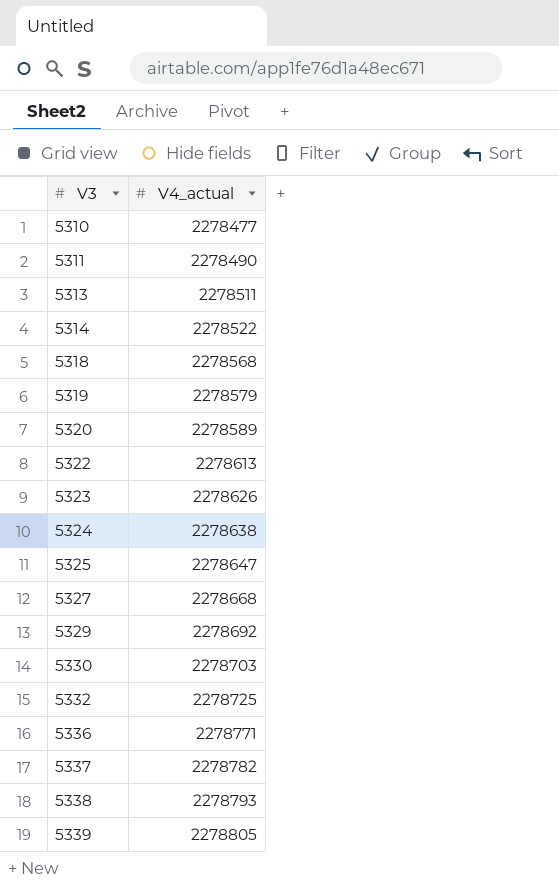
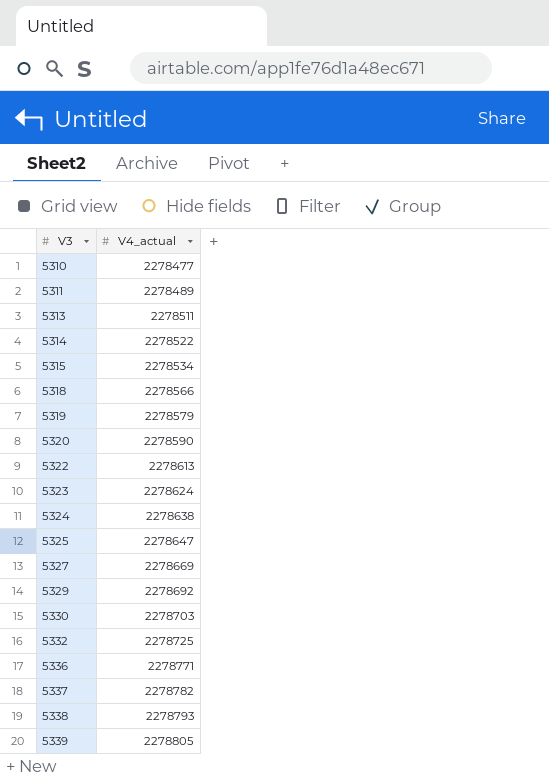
5311 | V4_actual: 2278490 -> 2278489
row 5315: none -> 2278534
5318 | V4_actual: 2278568 -> 2278566
5320 | V4_actual: 2278589 -> 2278590
5323 | V4_actual: 2278626 -> 2278624
5327 | V4_actual: 2278668 -> 2278669

